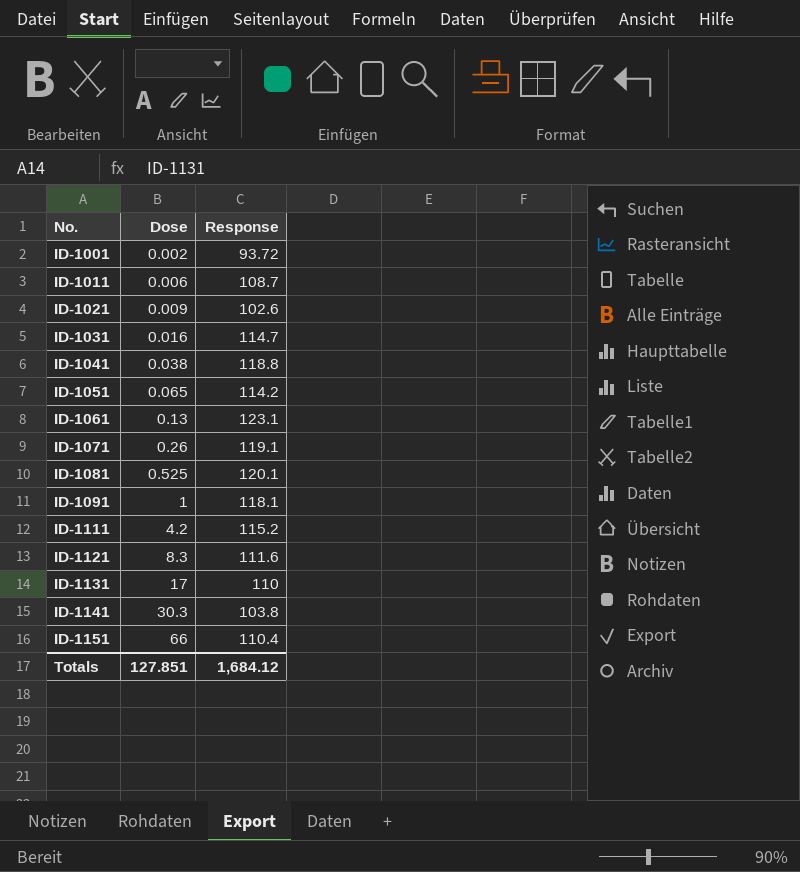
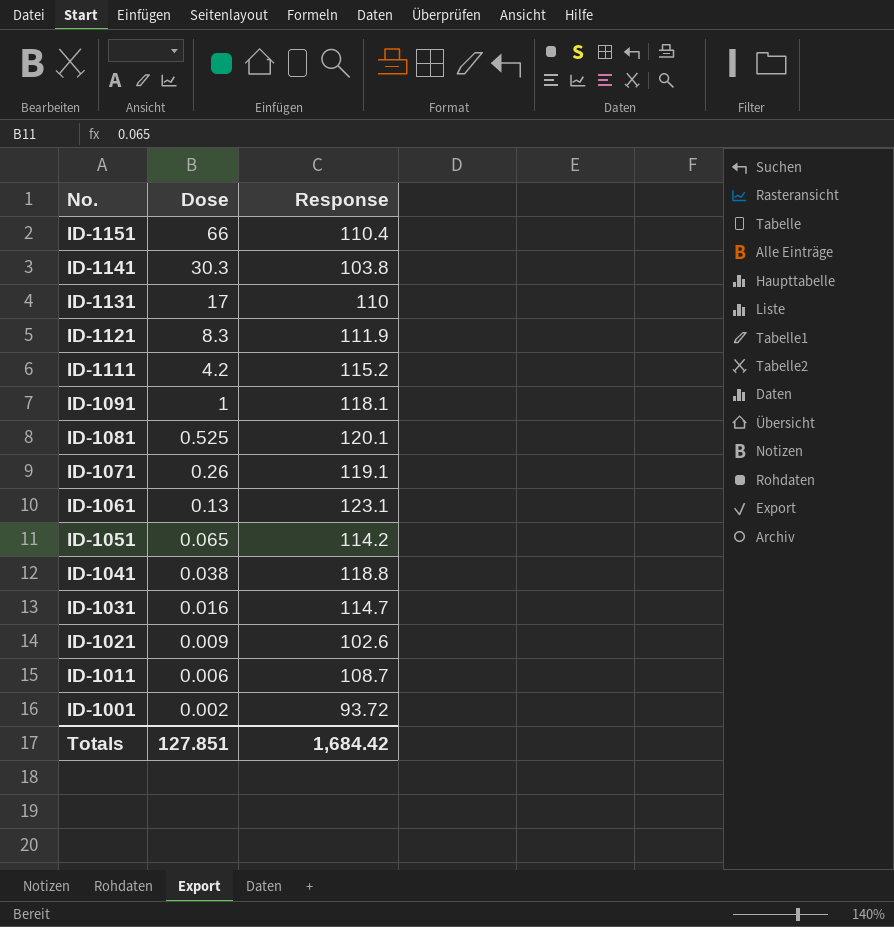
row order: No. ascending -> No. descending
ID-1121 | Response: 111.6 -> 111.9
Totals | Response: 1,684.12 -> 1,684.42

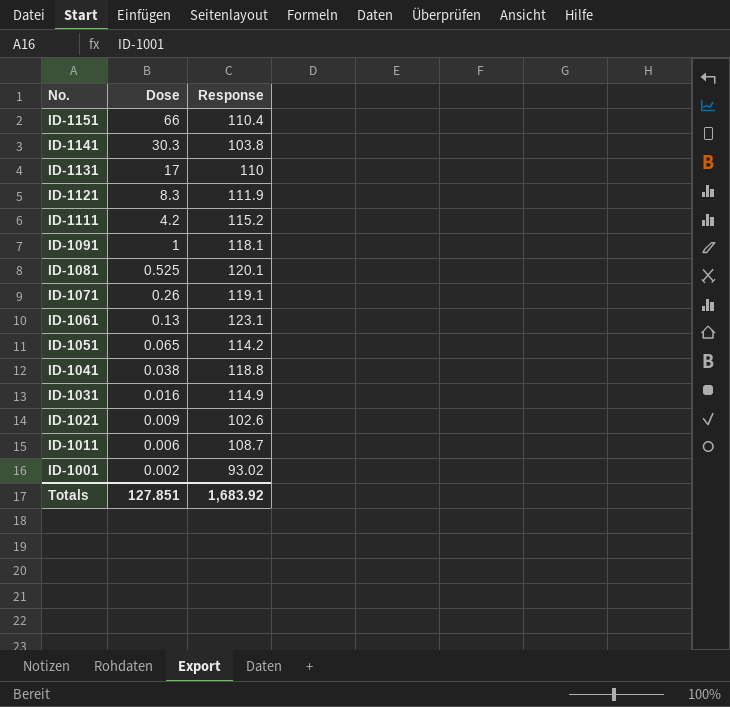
ID-1031 | Response: 114.7 -> 114.9
ID-1001 | Response: 93.72 -> 93.02
Totals | Response: 1,684.42 -> 1,683.92

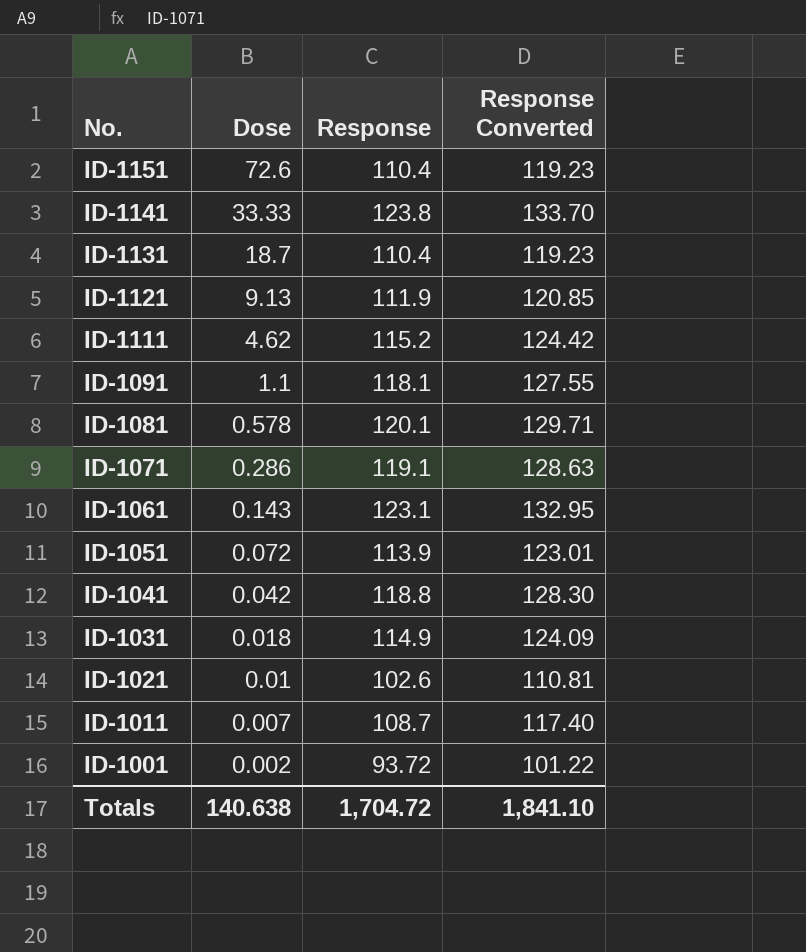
column Response Converted | formula: none -> [Response] * 1.08
ID-1151 | Dose: 66 -> 72.6
ID-1141 | Dose: 30.3 -> 33.33
ID-1141 | Response: 103.8 -> 123.8
ID-1131 | Dose: 17 -> 18.7
ID-1131 | Response: 110 -> 110.4
ID-1121 | Dose: 8.3 -> 9.13
ID-1111 | Dose: 4.2 -> 4.62
ID-1091 | Dose: 1 -> 1.1
ID-1081 | Dose: 0.525 -> 0.578
ID-1071 | Dose: 0.26 -> 0.286
ID-1061 | Dose: 0.13 -> 0.143
ID-1051 | Dose: 0.065 -> 0.072
ID-1051 | Response: 114.2 -> 113.9
ID-1041 | Dose: 0.038 -> 0.042
ID-1031 | Dose: 0.016 -> 0.018
ID-1021 | Dose: 0.009 -> 0.01
ID-1011 | Dose: 0.006 -> 0.007
ID-1001 | Response: 93.02 -> 93.72
Totals | Dose: 127.851 -> 140.638
Totals | Response: 1,683.92 -> 1,704.72

